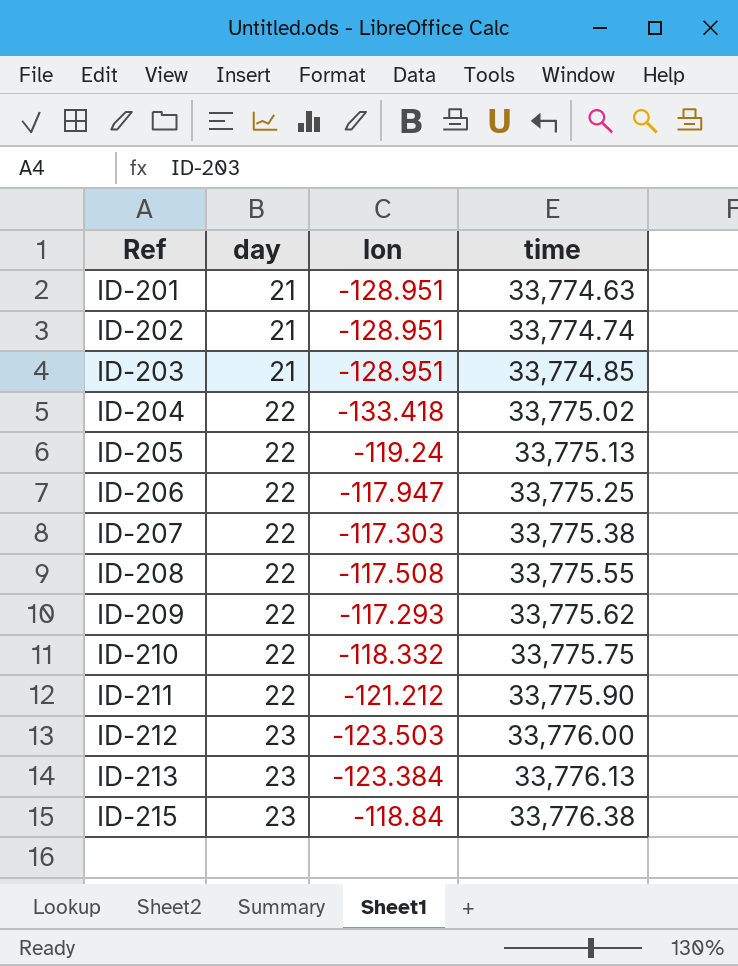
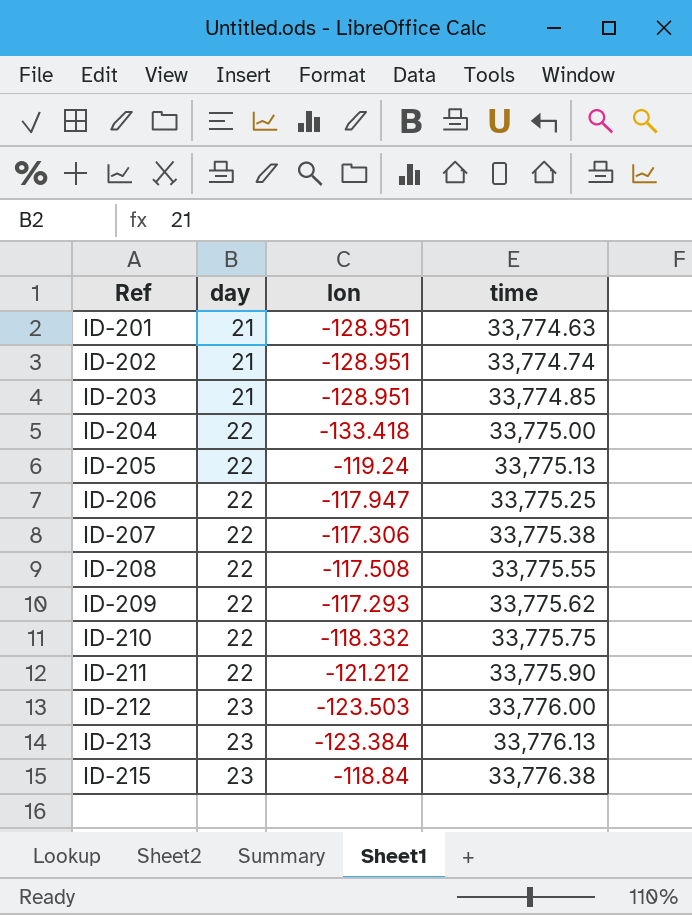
ID-204 | time: 33,775.02 -> 33,775.00
ID-207 | lon: -117.303 -> -117.306

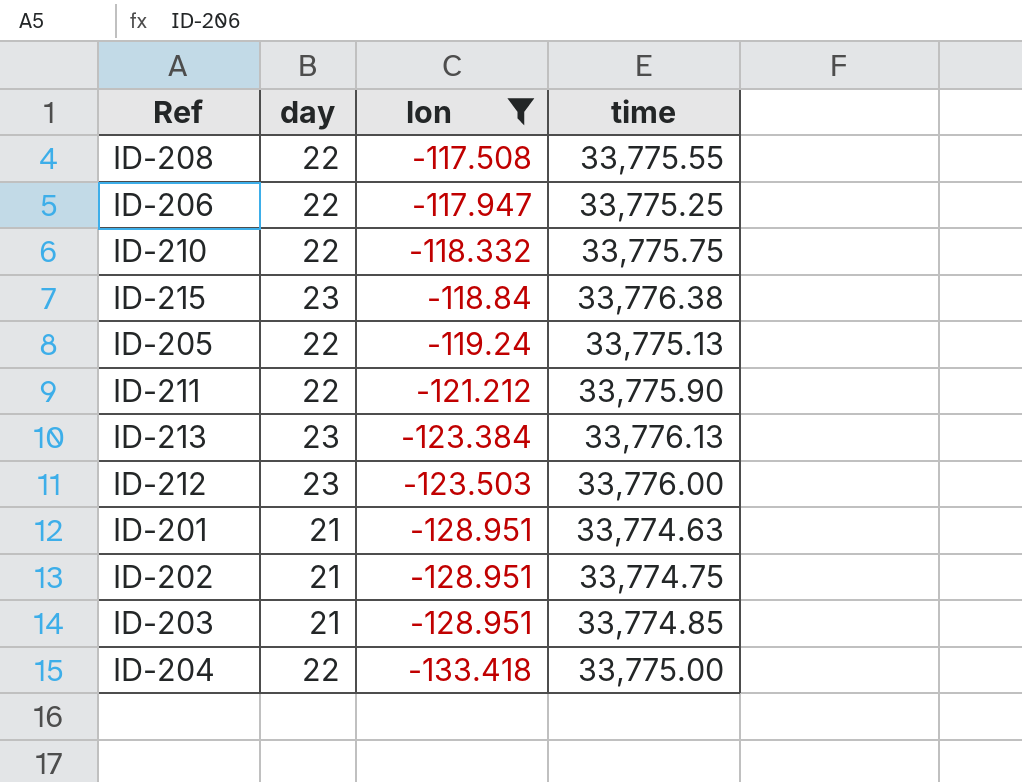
filter: none -> lon <= -117.508
row order: Ref ascending -> lon descending
ID-202 | time: 33,774.74 -> 33,774.75

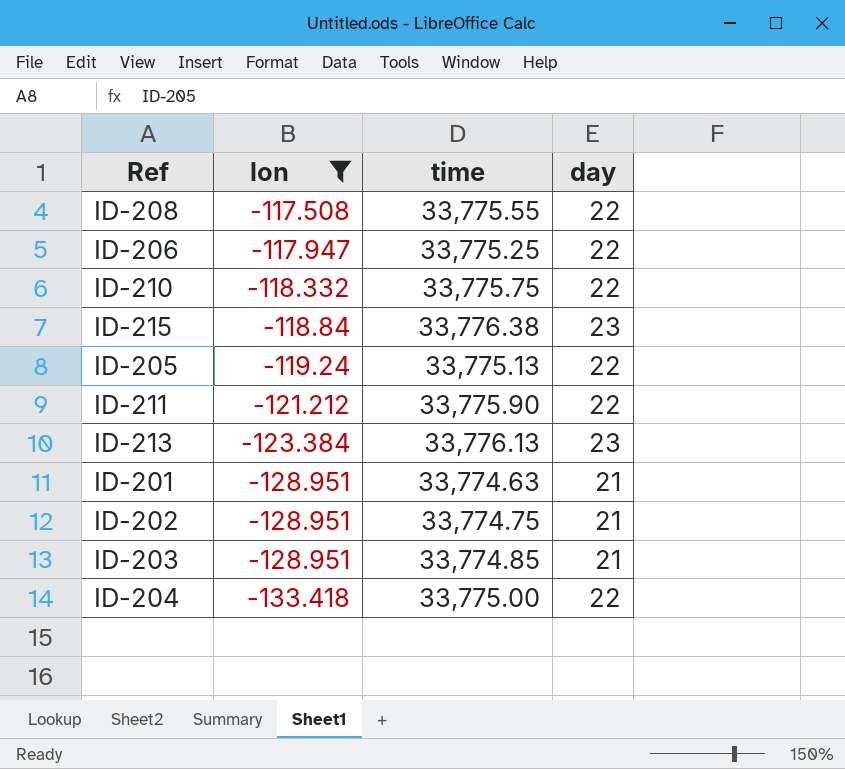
column day | position: 2 -> 4
row ID-212: 23 | -123.503 | 33,776.00 -> none

